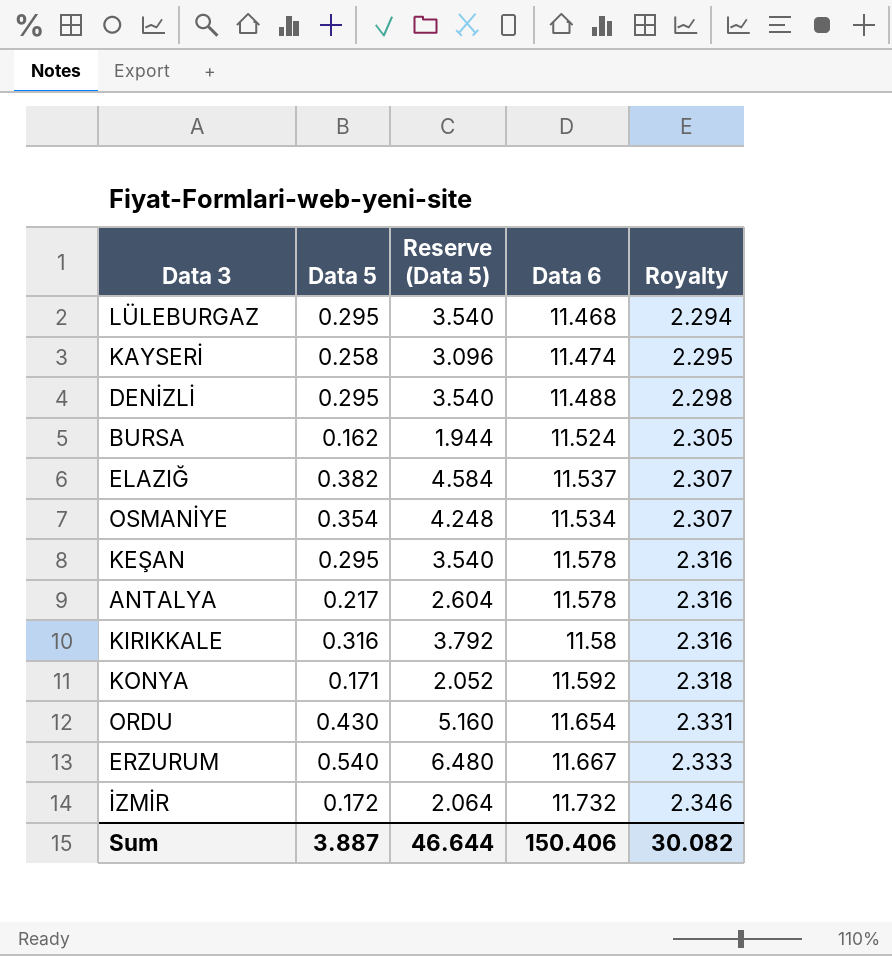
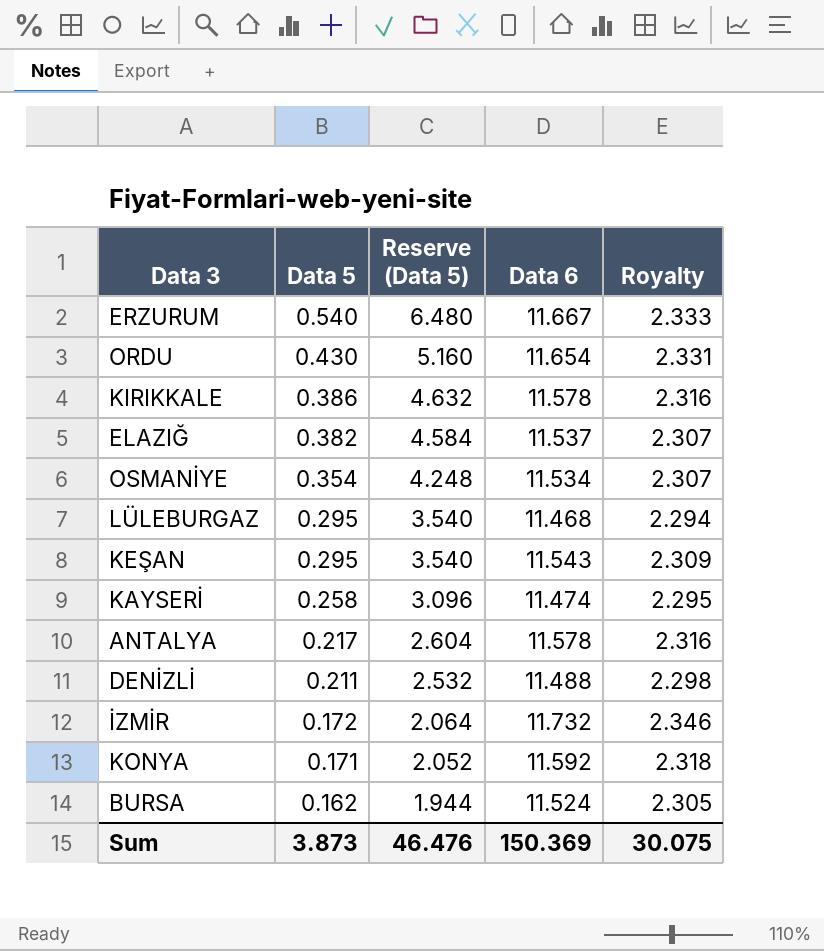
row order: Royalty ascending -> Data 5 descending
KIRIKKALE | Data 5: 0.316 -> 0.386
KIRIKKALE | Reserve (Data 5): 3.792 -> 4.632
KIRIKKALE | Data 6: 11.58 -> 11.578
KEŞAN | Data 6: 11.578 -> 11.543
KEŞAN | Royalty: 2.316 -> 2.309
DENİZLİ | Data 5: 0.295 -> 0.211
DENİZLİ | Reserve (Data 5): 3.540 -> 2.532
Sum | Data 5: 3.887 -> 3.873
Sum | Reserve (Data 5): 46.644 -> 46.476
Sum | Data 6: 150.406 -> 150.369
Sum | Royalty: 30.082 -> 30.075

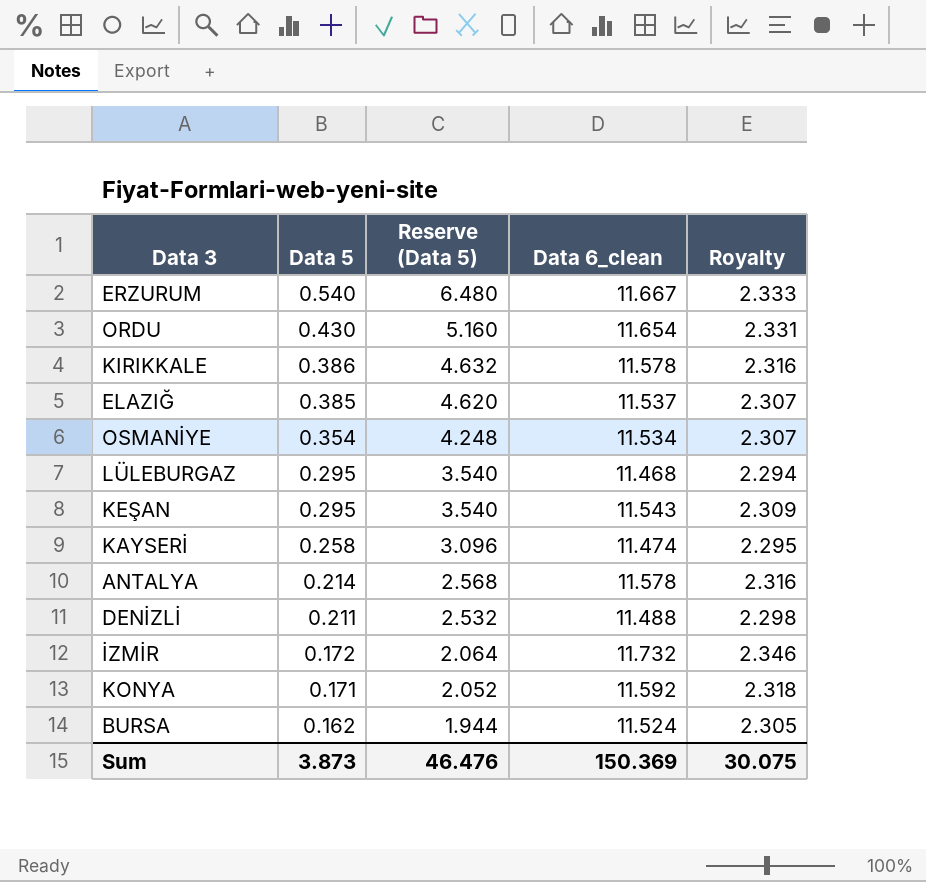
column name: Data 6 -> Data 6_clean
ELAZIĞ | Data 5: 0.382 -> 0.385
ELAZIĞ | Reserve (Data 5): 4.584 -> 4.620
ANTALYA | Data 5: 0.217 -> 0.214
ANTALYA | Reserve (Data 5): 2.604 -> 2.568

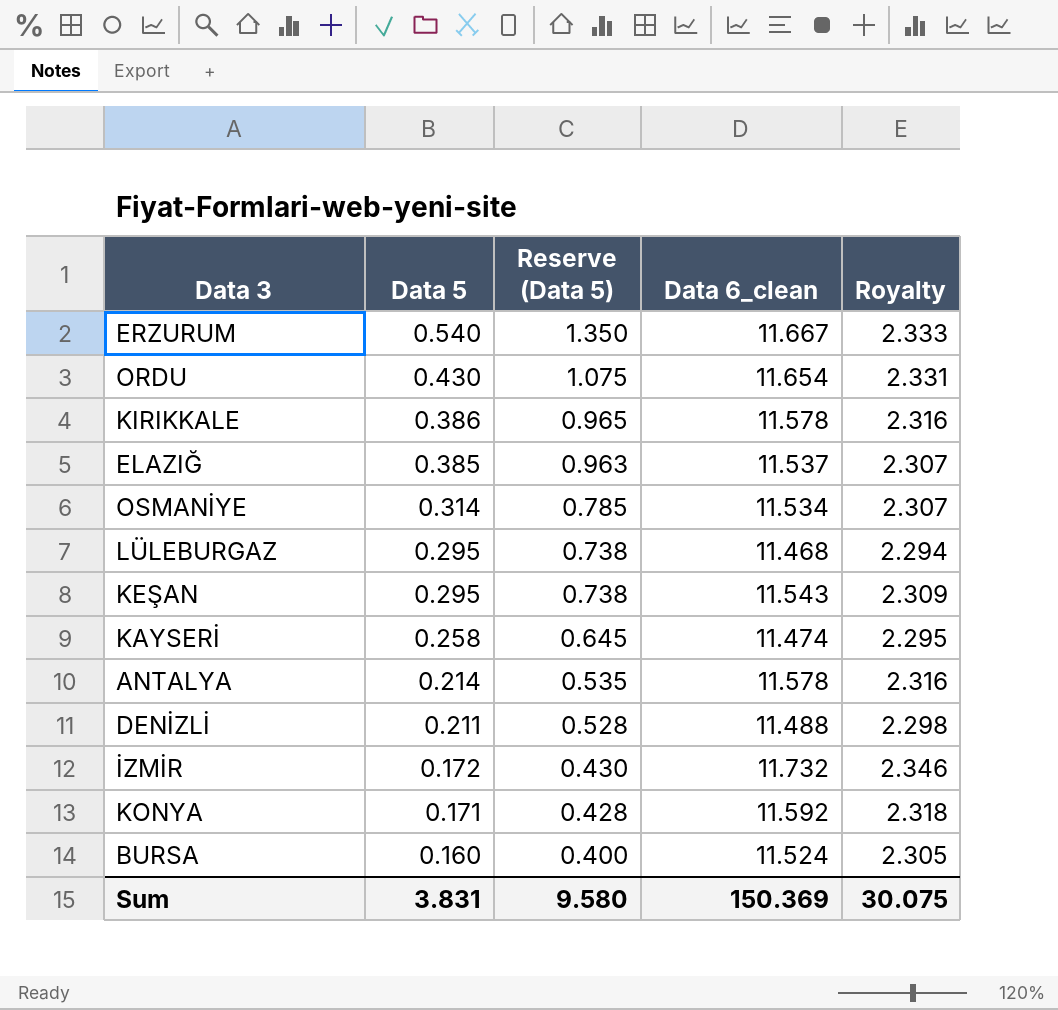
column Reserve (Data 5) | formula: [Data 5] * 12 -> [Data 5] * 2.5
OSMANİYE | Data 5: 0.354 -> 0.314
BURSA | Data 5: 0.162 -> 0.160
Sum | Data 5: 3.873 -> 3.831
Sum | Reserve (Data 5): 46.476 -> 9.580

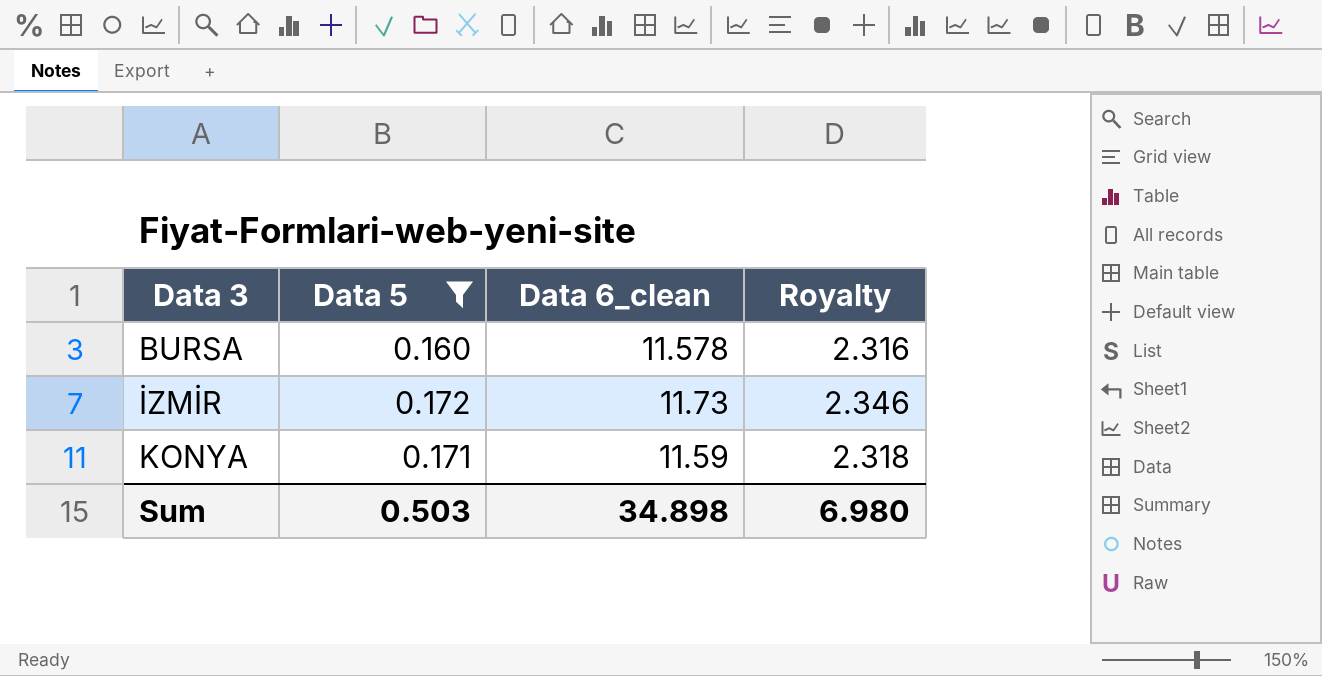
filter: none -> Data 5 <= 0.172
row order: Data 5 descending -> Data 3 ascending
column Reserve (Data 5) | formula: [Data 5] * 2.5 -> none
BURSA | Data 6_clean: 11.524 -> 11.578
BURSA | Royalty: 2.305 -> 2.316
İZMİR | Data 6_clean: 11.732 -> 11.73
KONYA | Data 6_clean: 11.592 -> 11.59
Sum | Data 5: 3.831 -> 0.503
Sum | Data 6_clean: 150.369 -> 34.898
Sum | Royalty: 30.075 -> 6.980

